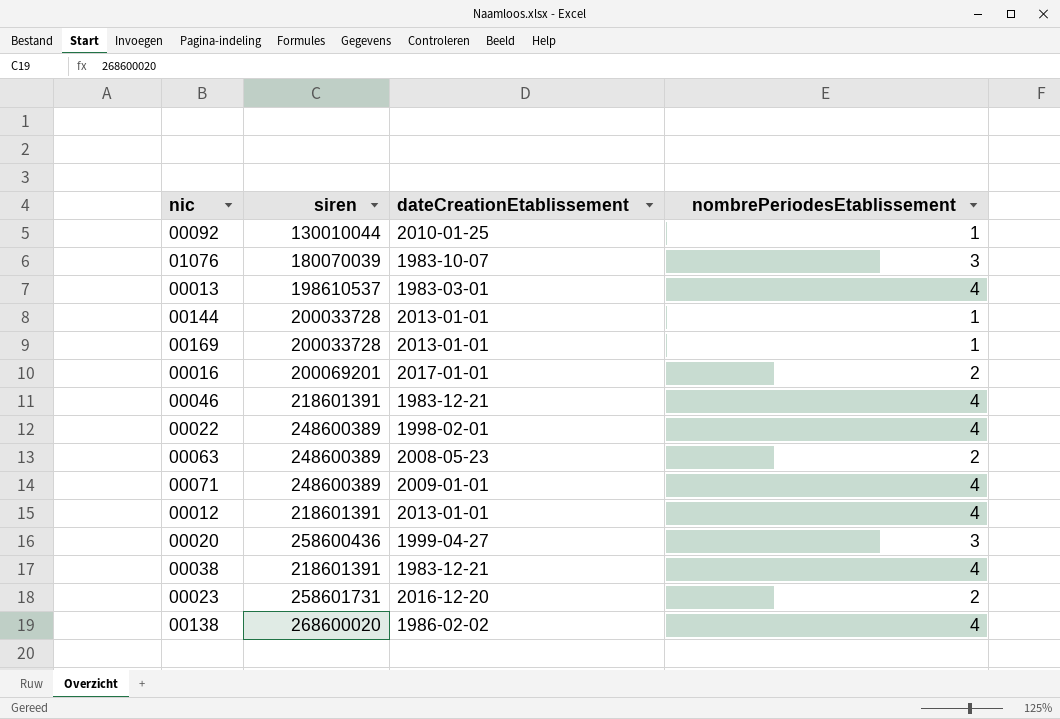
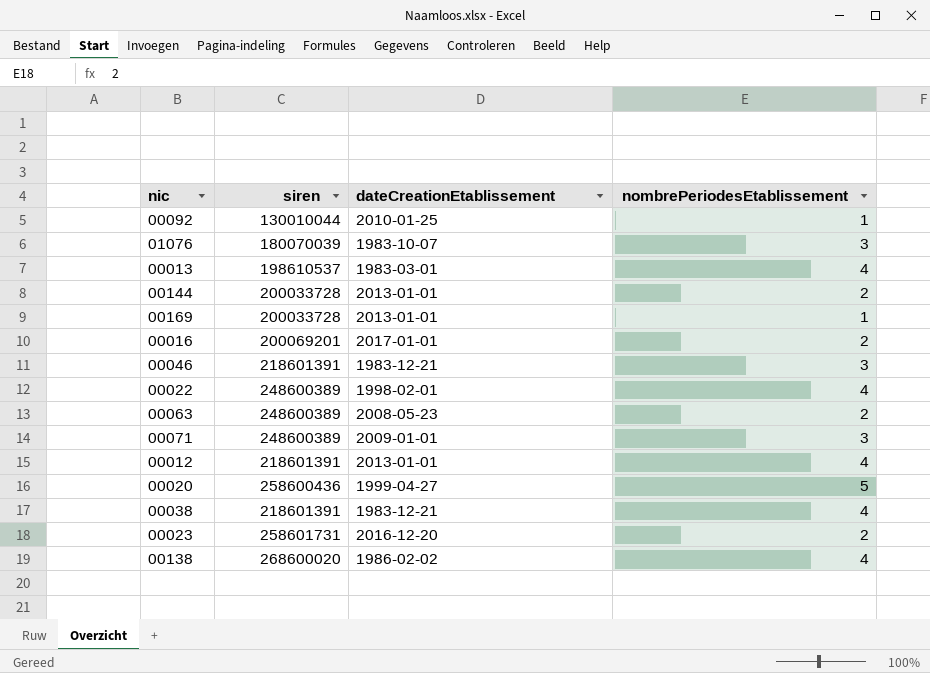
00144 | nombrePeriodesEtablissement: 1 -> 2
00046 | nombrePeriodesEtablissement: 4 -> 3
00071 | nombrePeriodesEtablissement: 4 -> 3
00020 | nombrePeriodesEtablissement: 3 -> 5

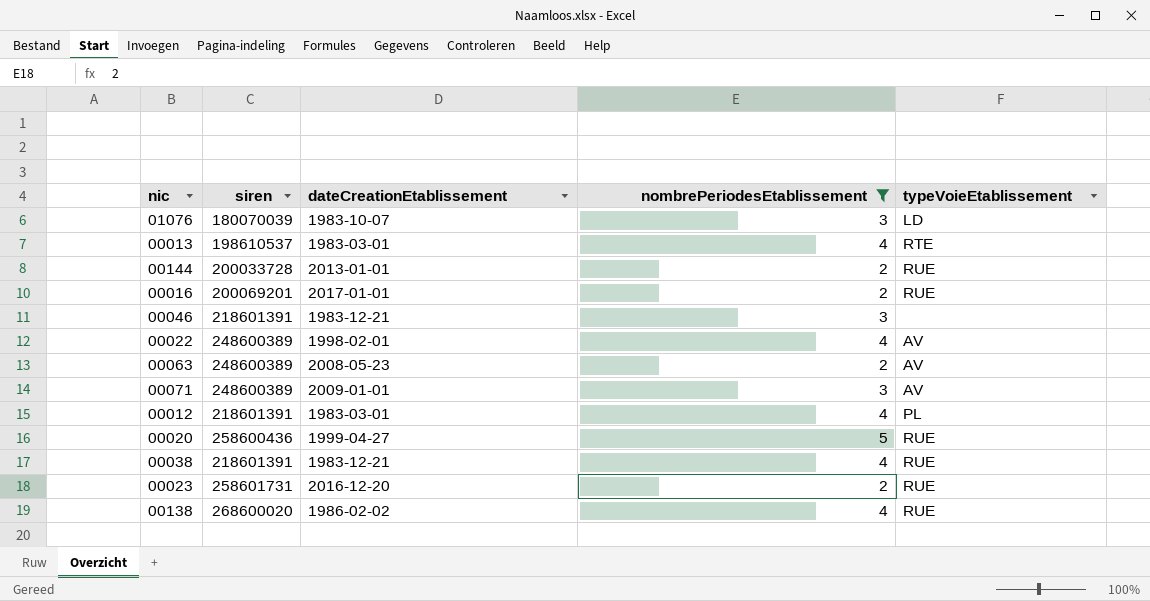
filter: none -> nombrePeriodesEtablissement != 1
column typeVoieEtablissement | position: none -> 5
00012 | dateCreationEtablissement: 2013-01-01 -> 1983-03-01

